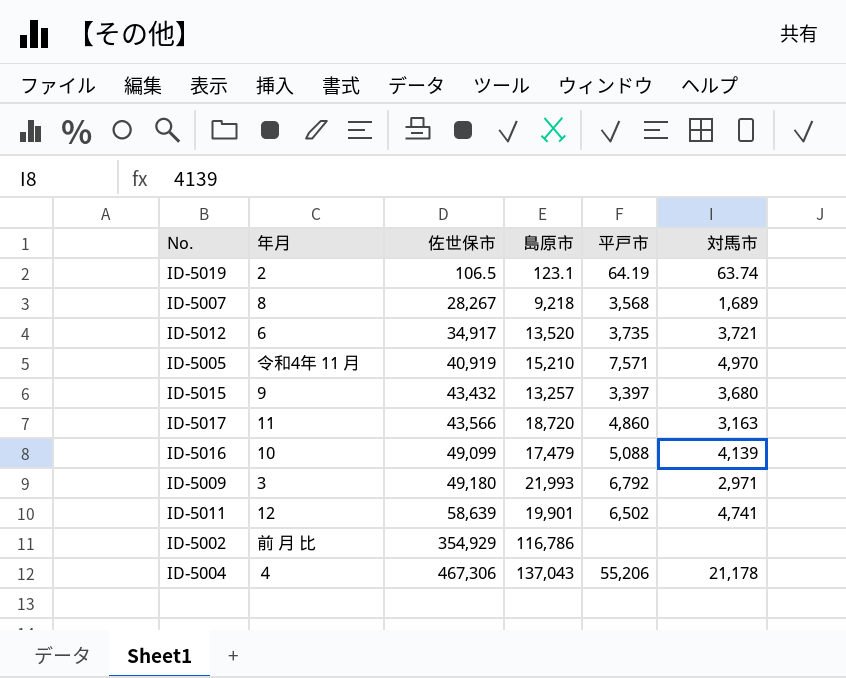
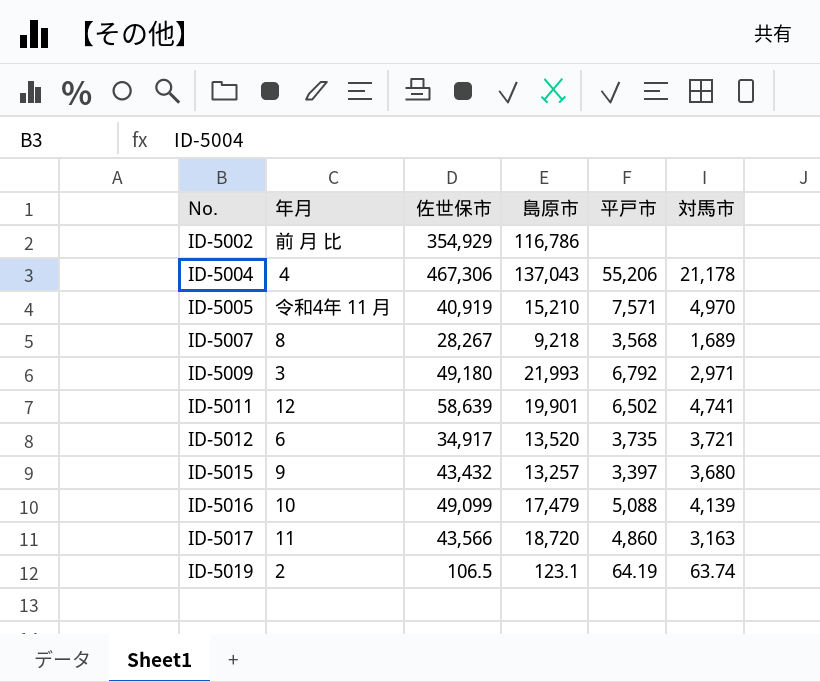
row order: 佐世保市 ascending -> No. ascending

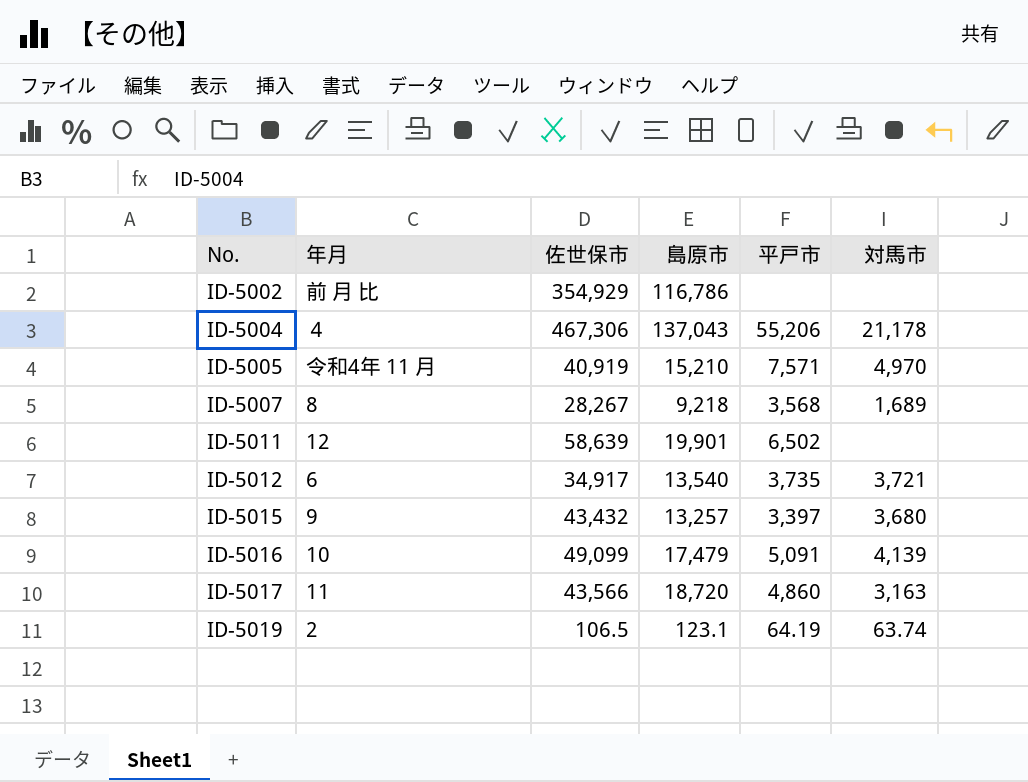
row ID-5009: 3 | 49,180 | 21,993 | 6,792 | 2,971 -> none
ID-5011 | 対馬市: 4,741 -> none
ID-5012 | 島原市: 13,520 -> 13,540
ID-5016 | 平戸市: 5,088 -> 5,091

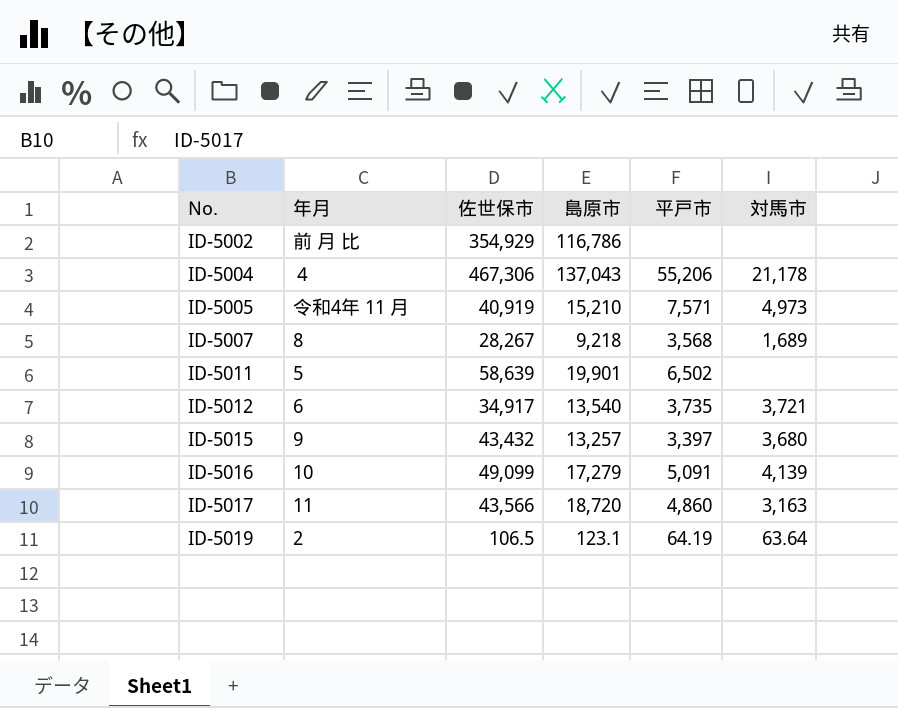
ID-5005 | 対馬市: 4,970 -> 4,973
ID-5011 | 年月: 12 -> 5
ID-5016 | 島原市: 17,479 -> 17,279
ID-5019 | 対馬市: 63.74 -> 63.64

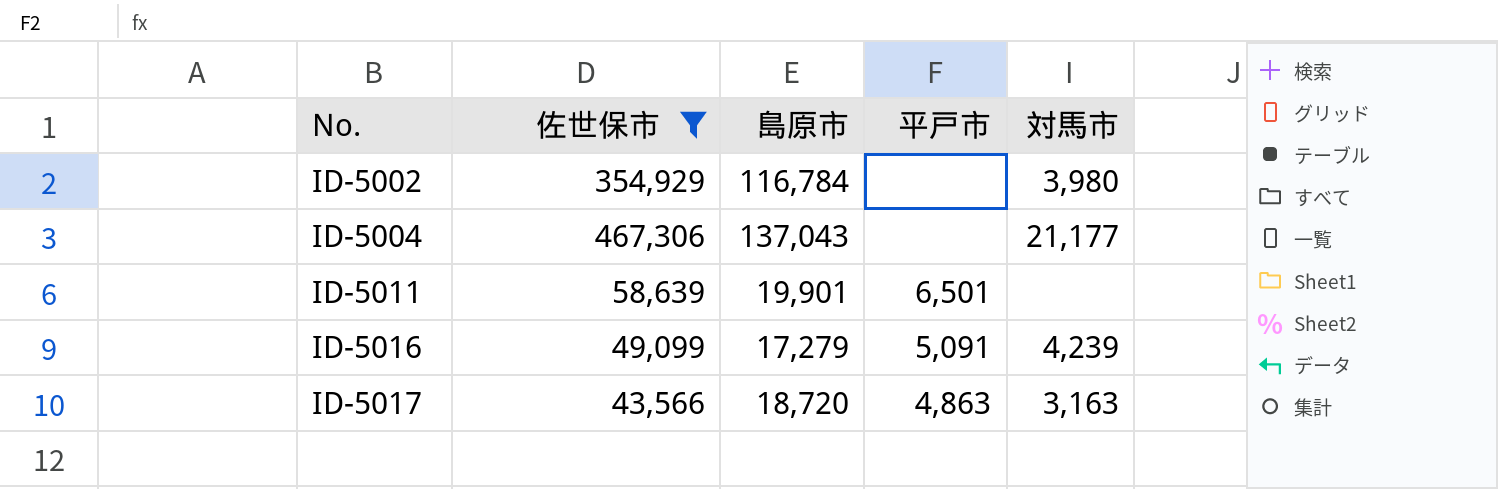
filter: none -> 佐世保市 >= 43,566
column 年月 | position: 2 -> none
ID-5002 | 島原市: 116,786 -> 116,784
ID-5002 | 対馬市: none -> 3,980
ID-5004 | 平戸市: 55,206 -> none
ID-5004 | 対馬市: 21,178 -> 21,177
ID-5011 | 平戸市: 6,502 -> 6,501
ID-5016 | 対馬市: 4,139 -> 4,239
ID-5017 | 平戸市: 4,860 -> 4,863

